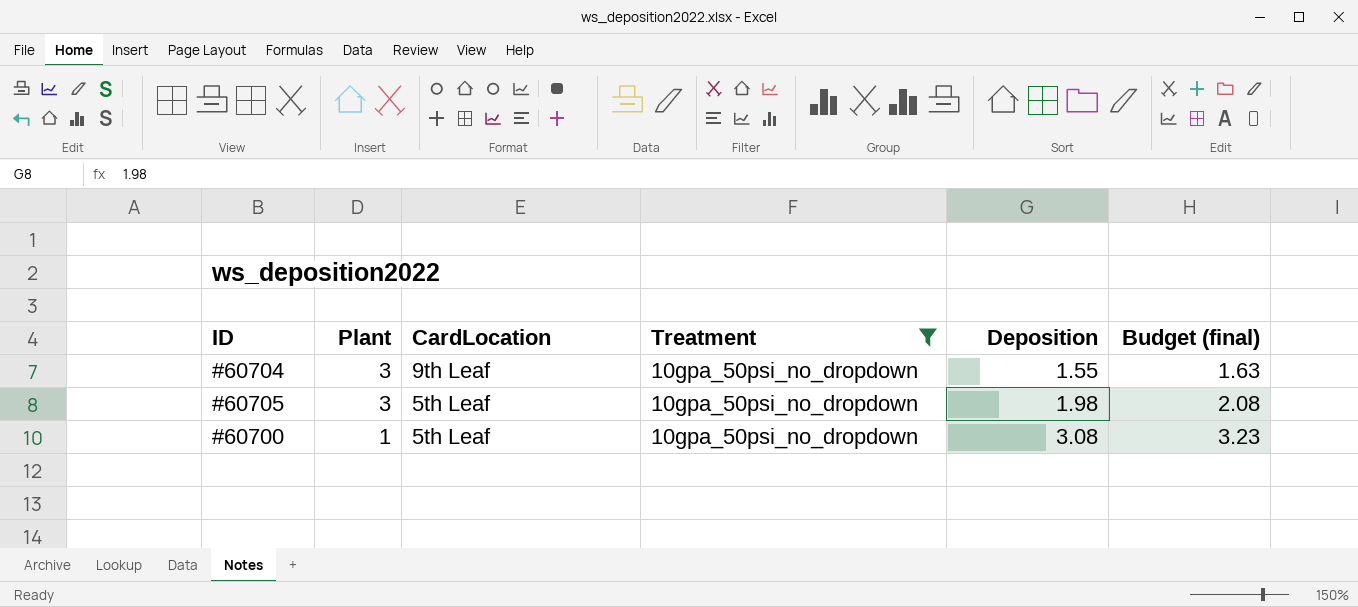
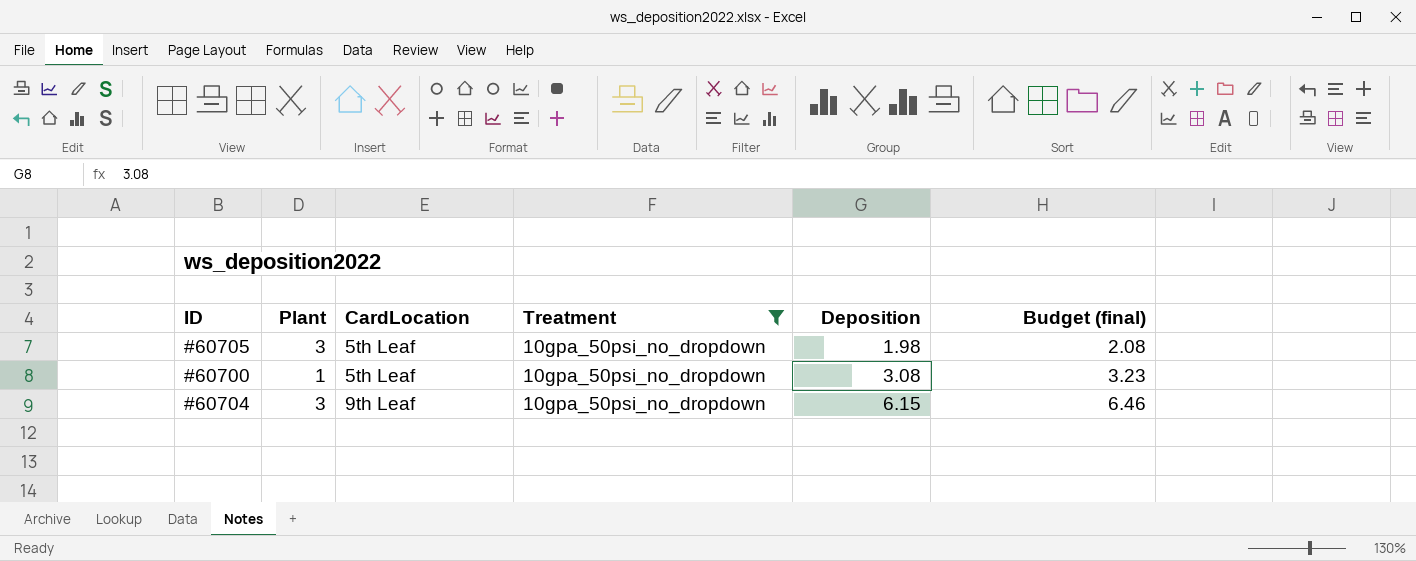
row order: Plant descending -> CardLocation ascending
#60704 | Deposition: 1.55 -> 6.15
#60704 | Budget (final): 1.63 -> 6.46

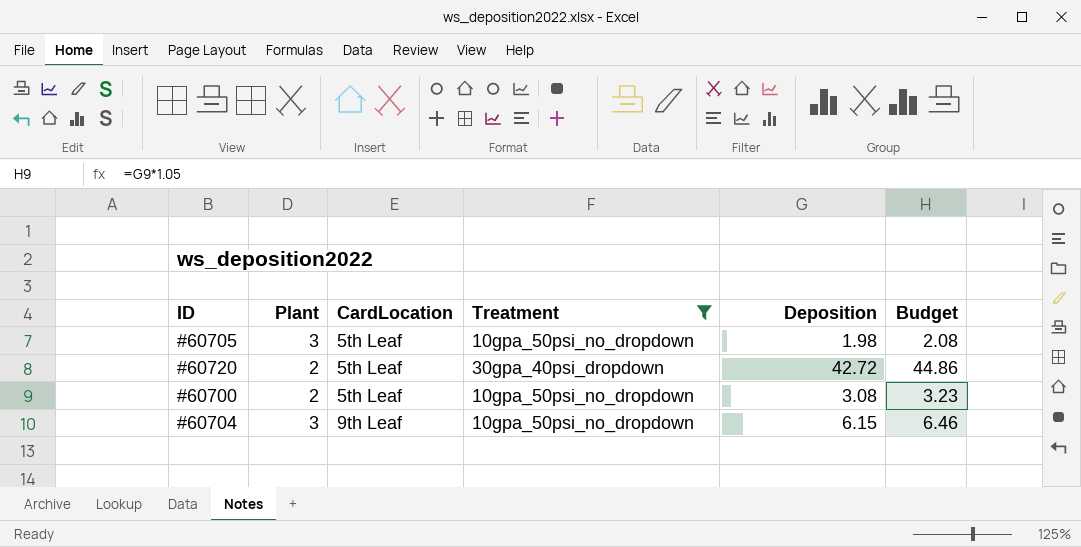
column name: Budget (final) -> Budget
row #60720: none -> 2 | 5th Leaf | 30gpa_40psi_dropdown | 42.72 | 44.86
#60700 | Plant: 1 -> 2

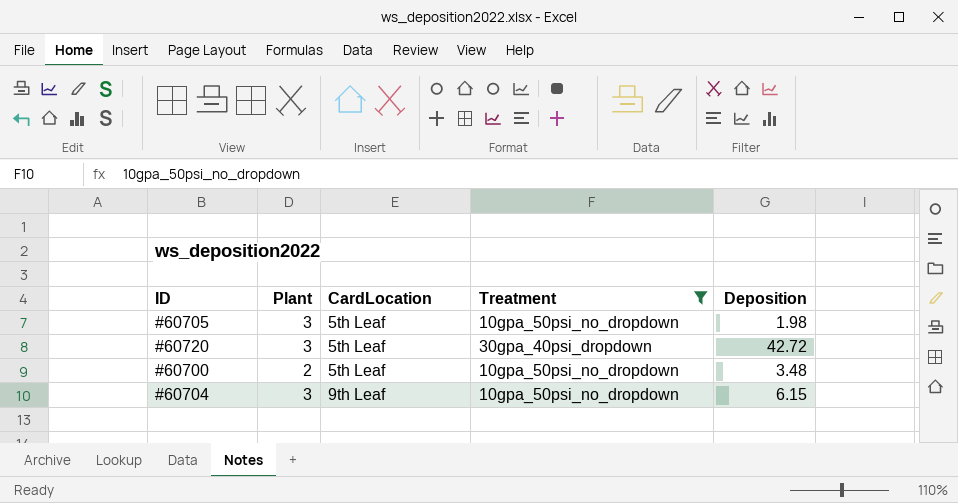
column Budget | formula: [Deposition] * 1.05 -> none
#60720 | Plant: 2 -> 3
#60700 | Deposition: 3.08 -> 3.48

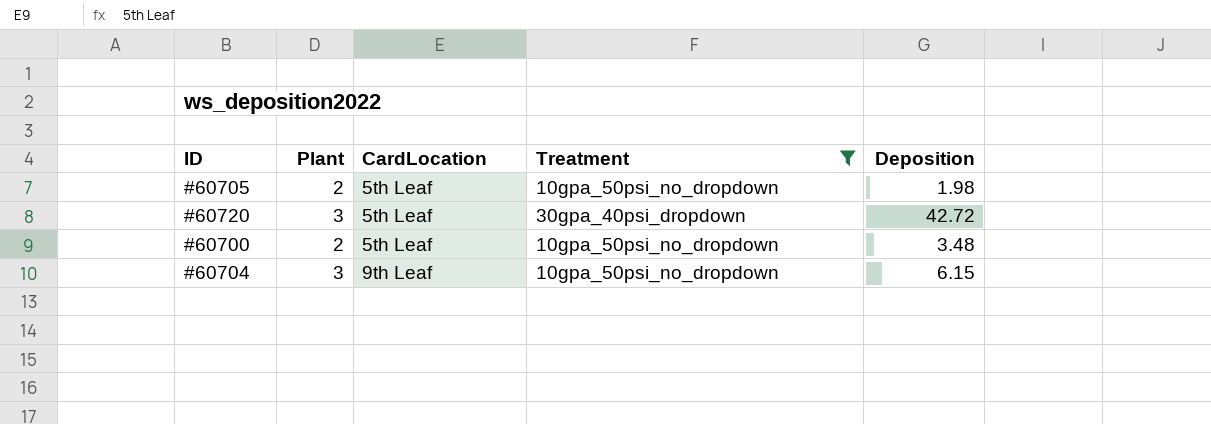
#60705 | Plant: 3 -> 2

